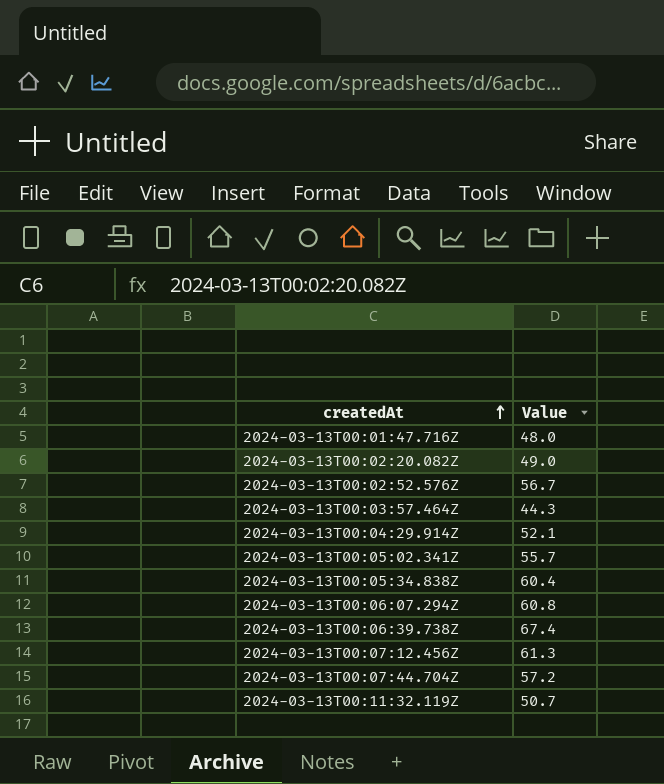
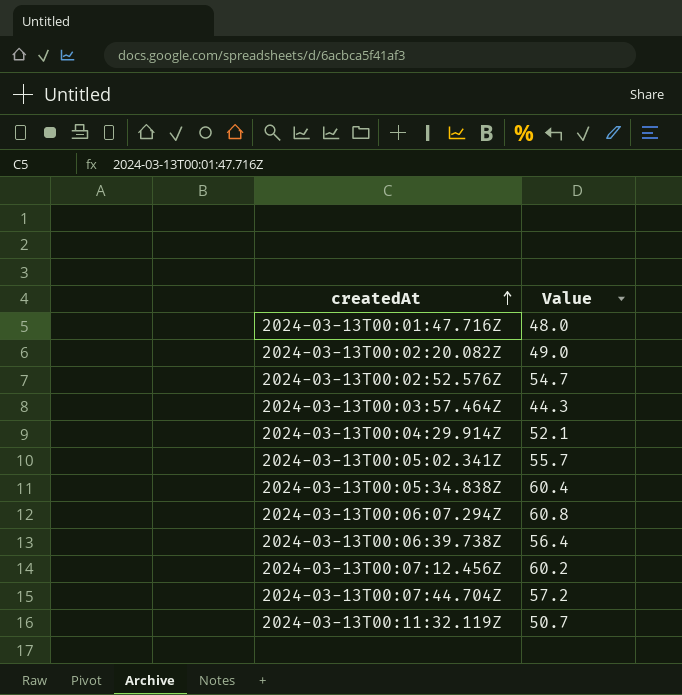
2024-03-13T00:02:52.576Z | Value: 56.7 -> 54.7
2024-03-13T00:06:39.738Z | Value: 67.4 -> 56.4
2024-03-13T00:07:12.456Z | Value: 61.3 -> 60.2

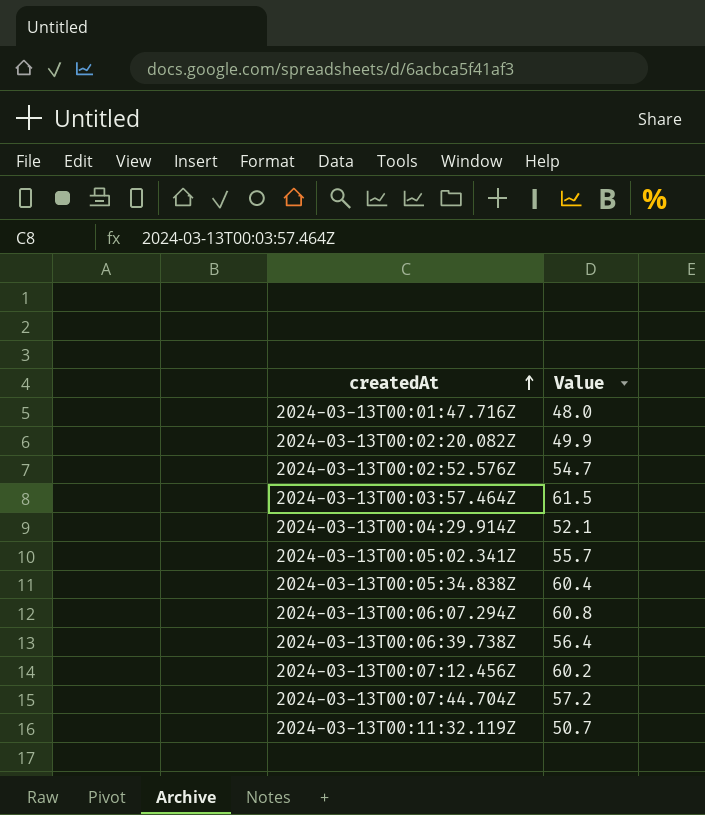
2024-03-13T00:02:20.082Z | Value: 49.0 -> 49.9
2024-03-13T00:03:57.464Z | Value: 44.3 -> 61.5

